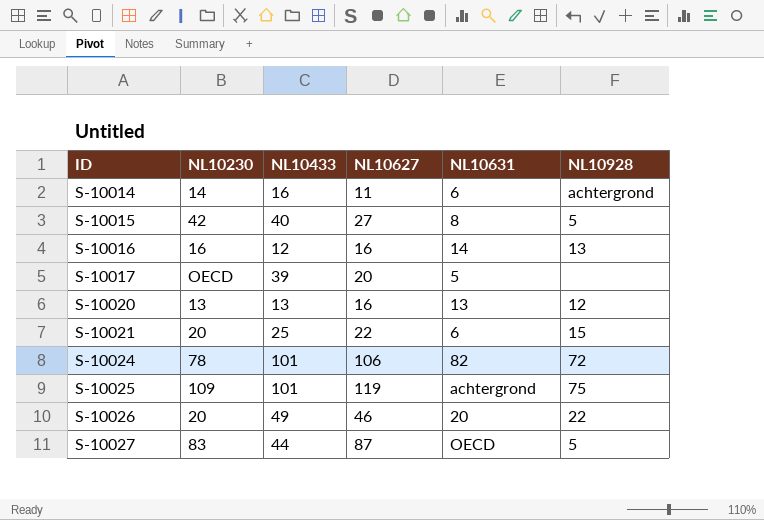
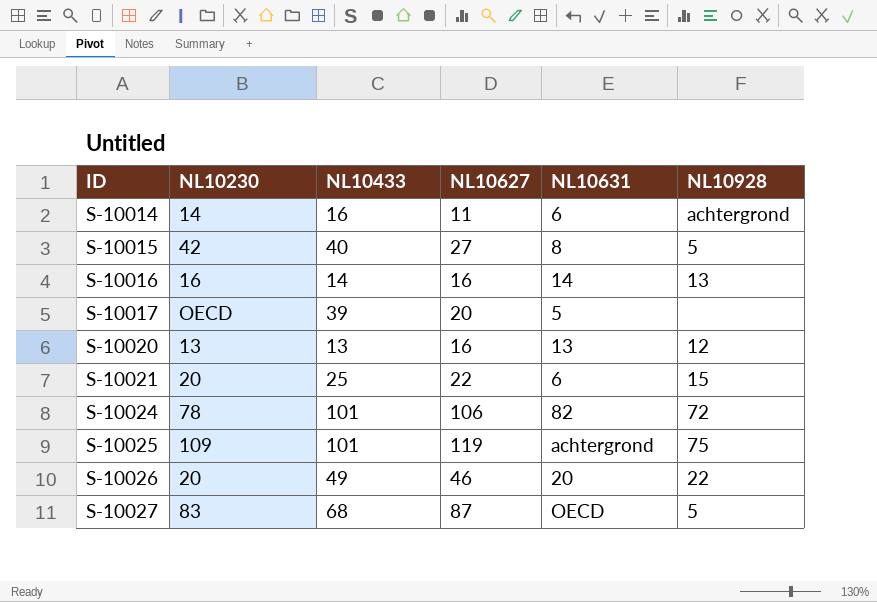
S-10016 | NL10433: 12 -> 14
S-10027 | NL10433: 44 -> 68

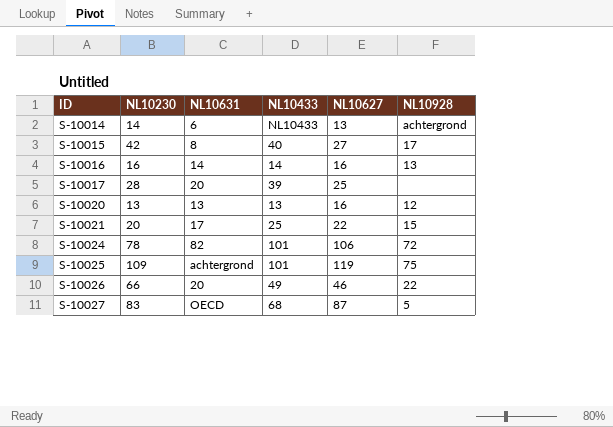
column NL10631 | position: 5 -> 3
S-10014 | NL10433: 16 -> NL10433
S-10014 | NL10627: 11 -> 13
S-10015 | NL10928: 5 -> 17
S-10017 | NL10230: OECD -> 28
S-10017 | NL10631: 5 -> 20
S-10017 | NL10627: 20 -> 25
S-10021 | NL10631: 6 -> 17
S-10026 | NL10230: 20 -> 66

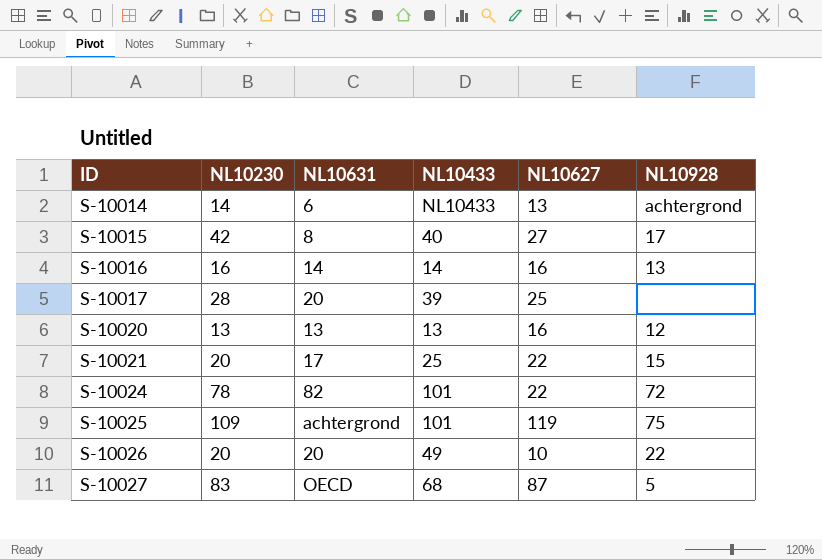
S-10024 | NL10627: 106 -> 22
S-10026 | NL10230: 66 -> 20
S-10026 | NL10627: 46 -> 10

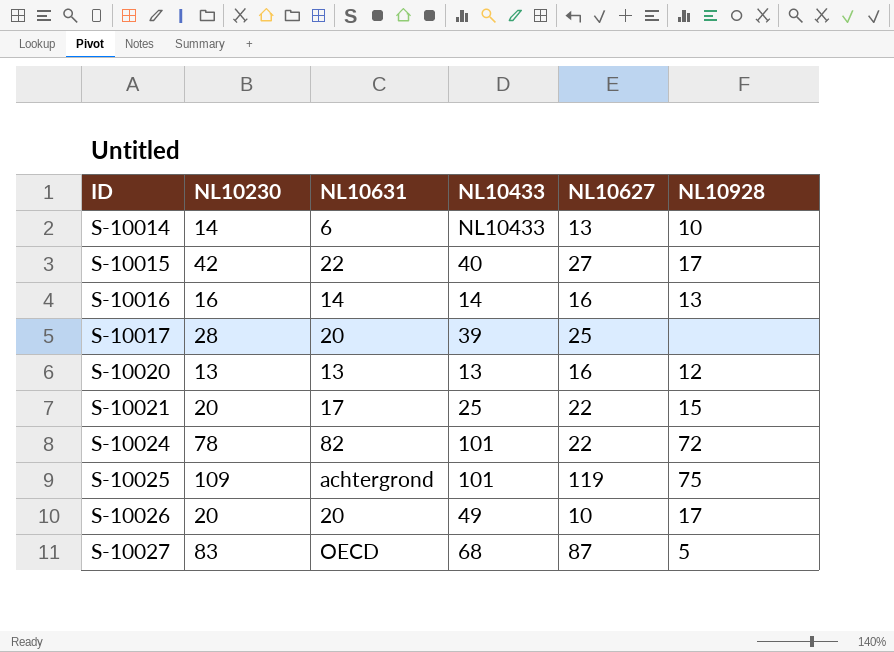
S-10014 | NL10928: achtergrond -> 10
S-10015 | NL10631: 8 -> 22
S-10026 | NL10928: 22 -> 17

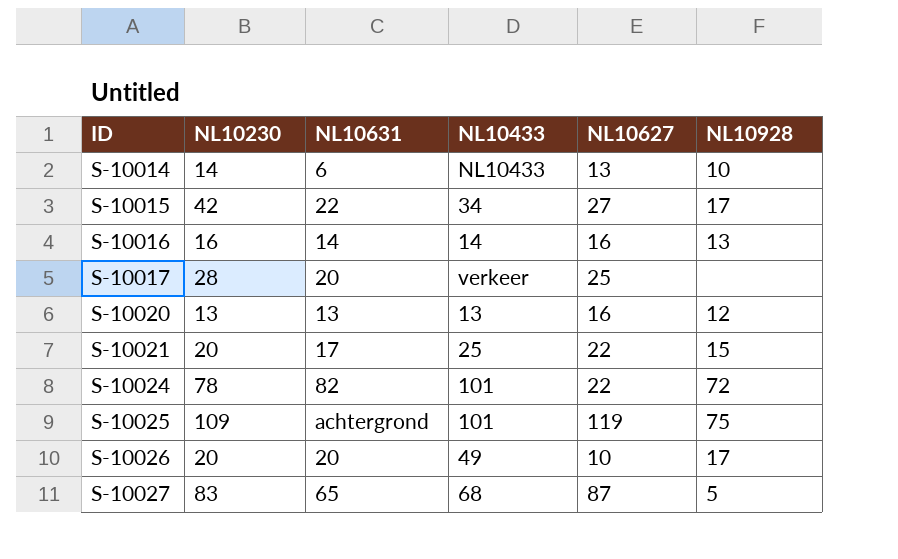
S-10015 | NL10433: 40 -> 34
S-10017 | NL10433: 39 -> verkeer
S-10027 | NL10631: OECD -> 65

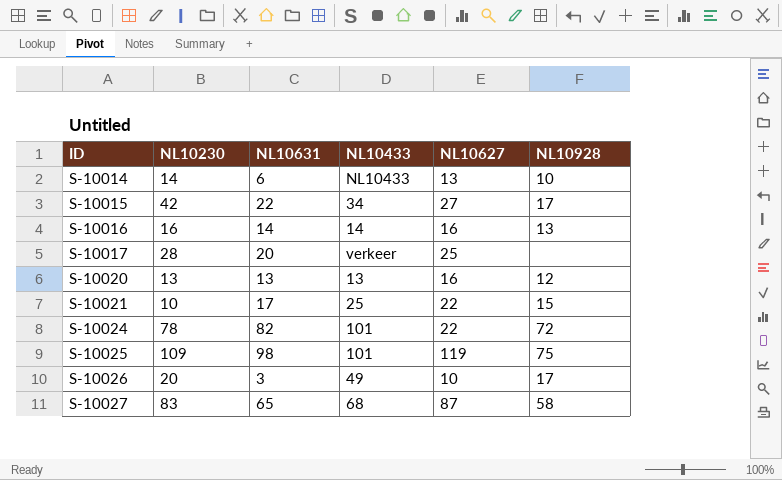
S-10021 | NL10230: 20 -> 10
S-10025 | NL10631: achtergrond -> 98
S-10026 | NL10631: 20 -> 3
S-10027 | NL10928: 5 -> 58

